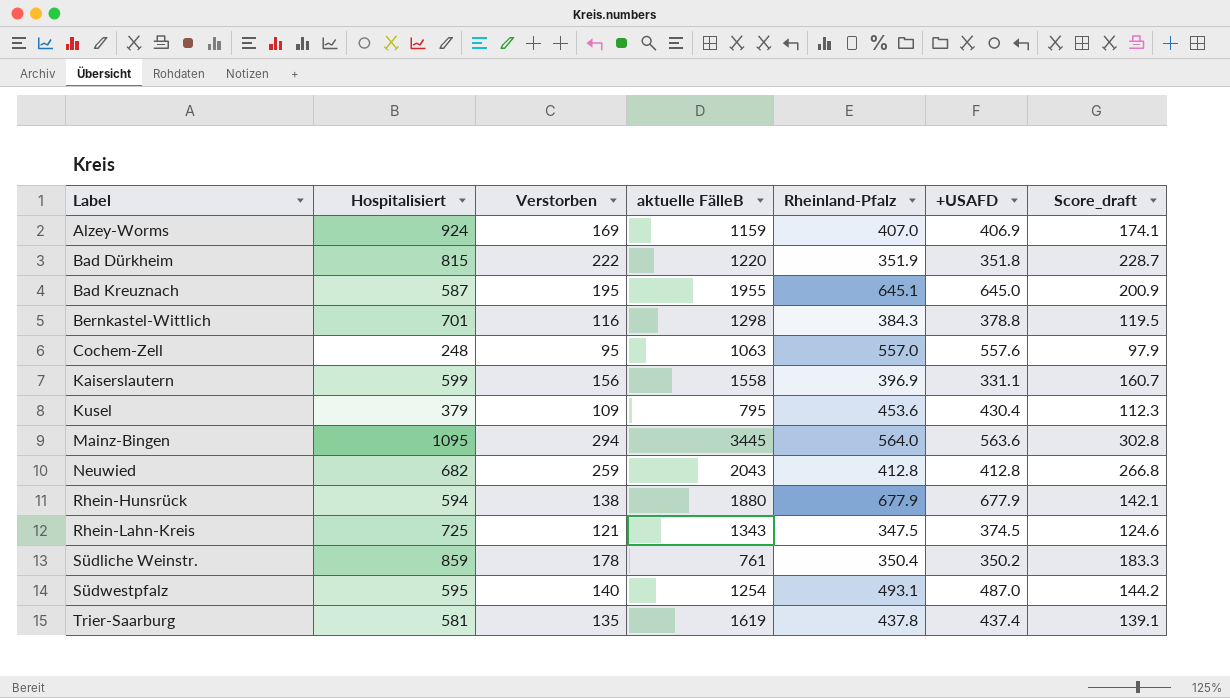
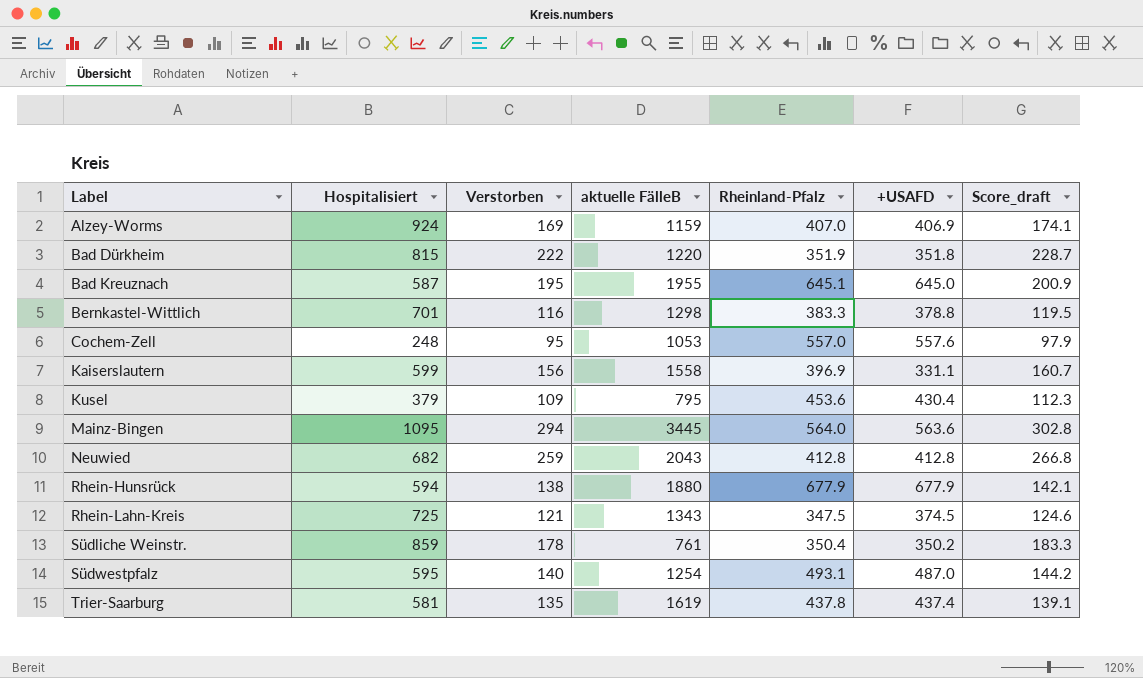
Bernkastel-Wittlich | Rheinland-Pfalz: 384.3 -> 383.3
Cochem-Zell | aktuelle FälleB: 1063 -> 1053

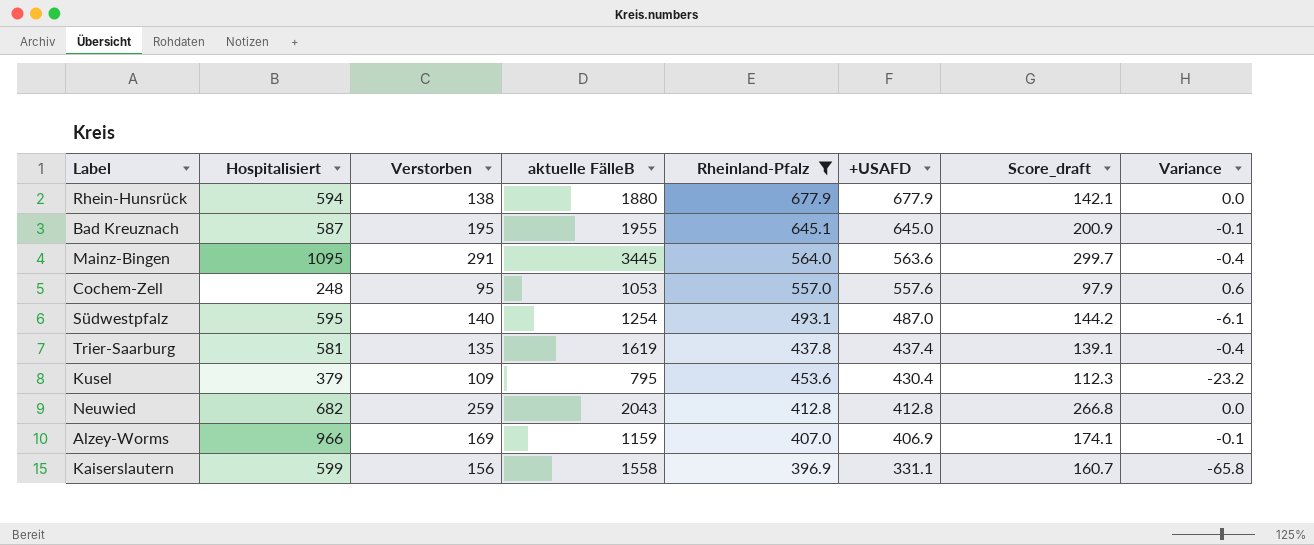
filter: none -> Rheinland-Pfalz >= 396.9
row order: Label ascending -> +USAFD descending
column Variance | formula: none -> [+USAFD] - [Rheinland-Pfalz]
Mainz-Bingen | Verstorben: 294 -> 291
Mainz-Bingen | Score_draft: 302.8 -> 299.7
Alzey-Worms | Hospitalisiert: 924 -> 966

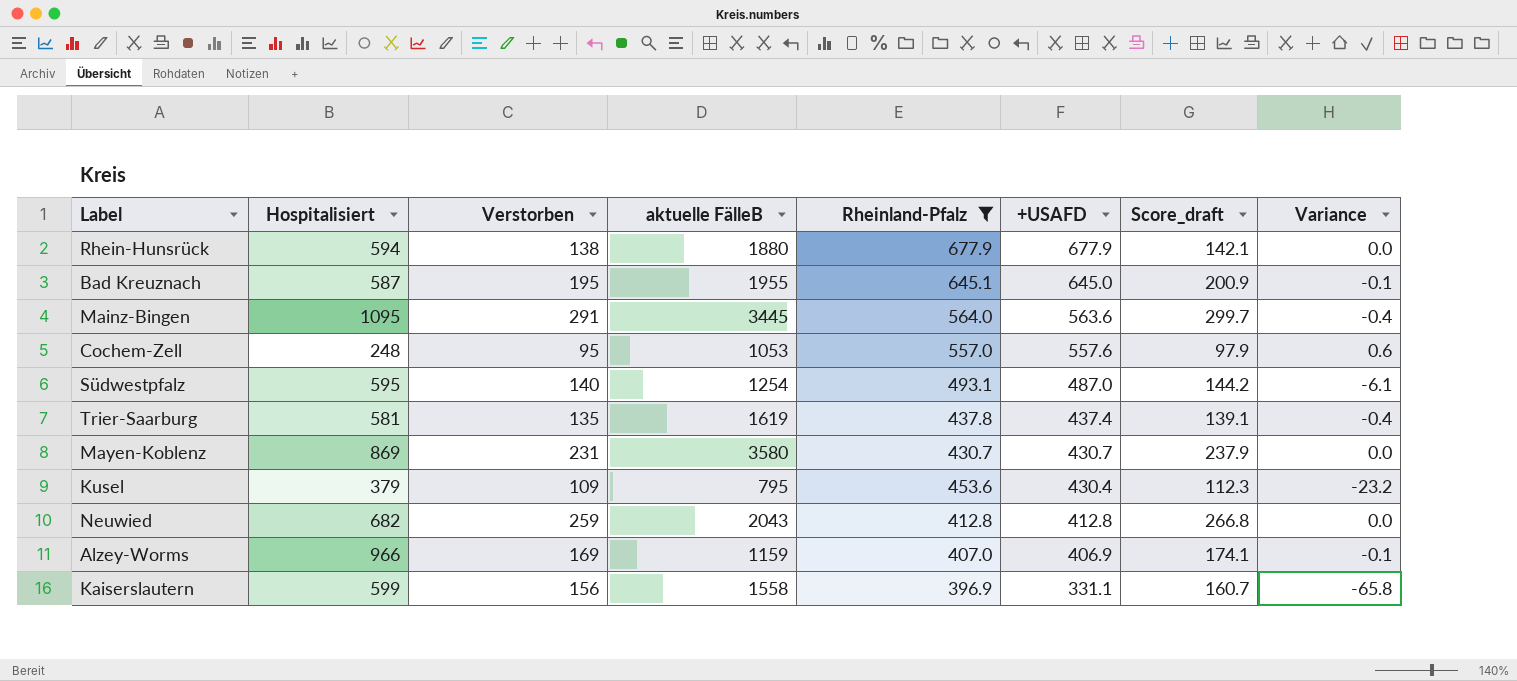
row Mayen-Koblenz: none -> 869 | 231 | 3580 | 430.7 | 430.7 | 237.9 | 0.0

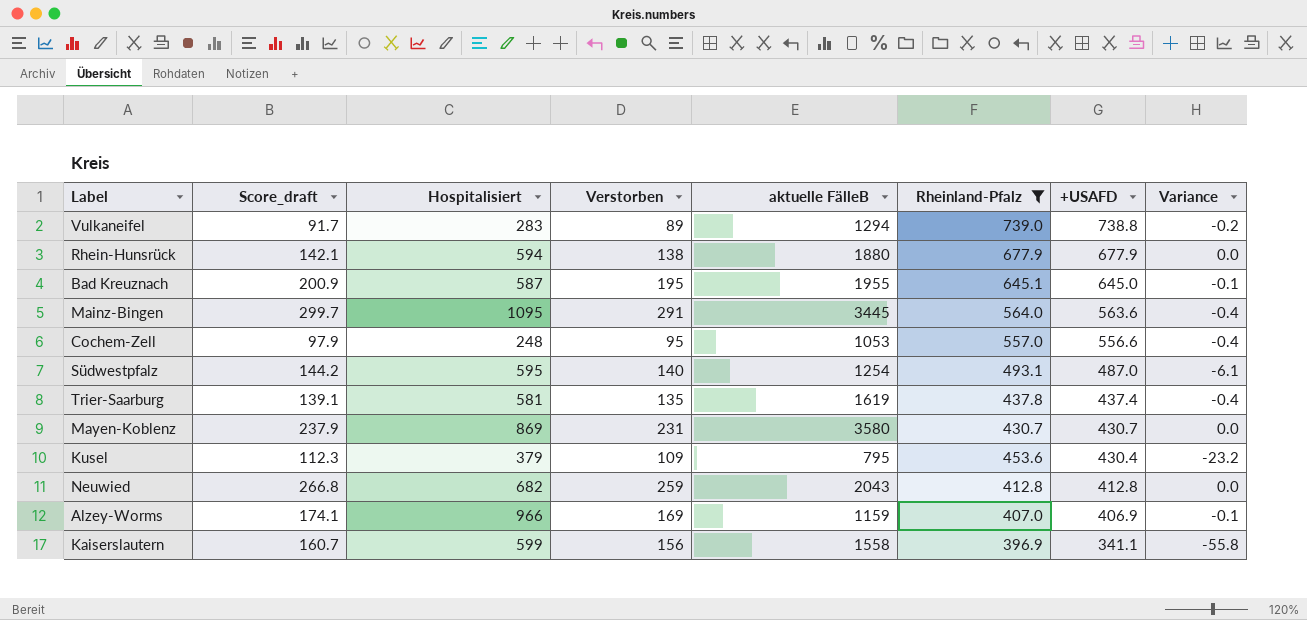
column Score_draft | position: 7 -> 2
row Vulkaneifel: none -> 91.7 | 283 | 89 | 1294 | 739.0 | 738.8 | -0.2
Cochem-Zell | +USAFD: 557.6 -> 556.6
Cochem-Zell | Variance: 0.6 -> -0.4
Kaiserslautern | +USAFD: 331.1 -> 341.1
Kaiserslautern | Variance: -65.8 -> -55.8

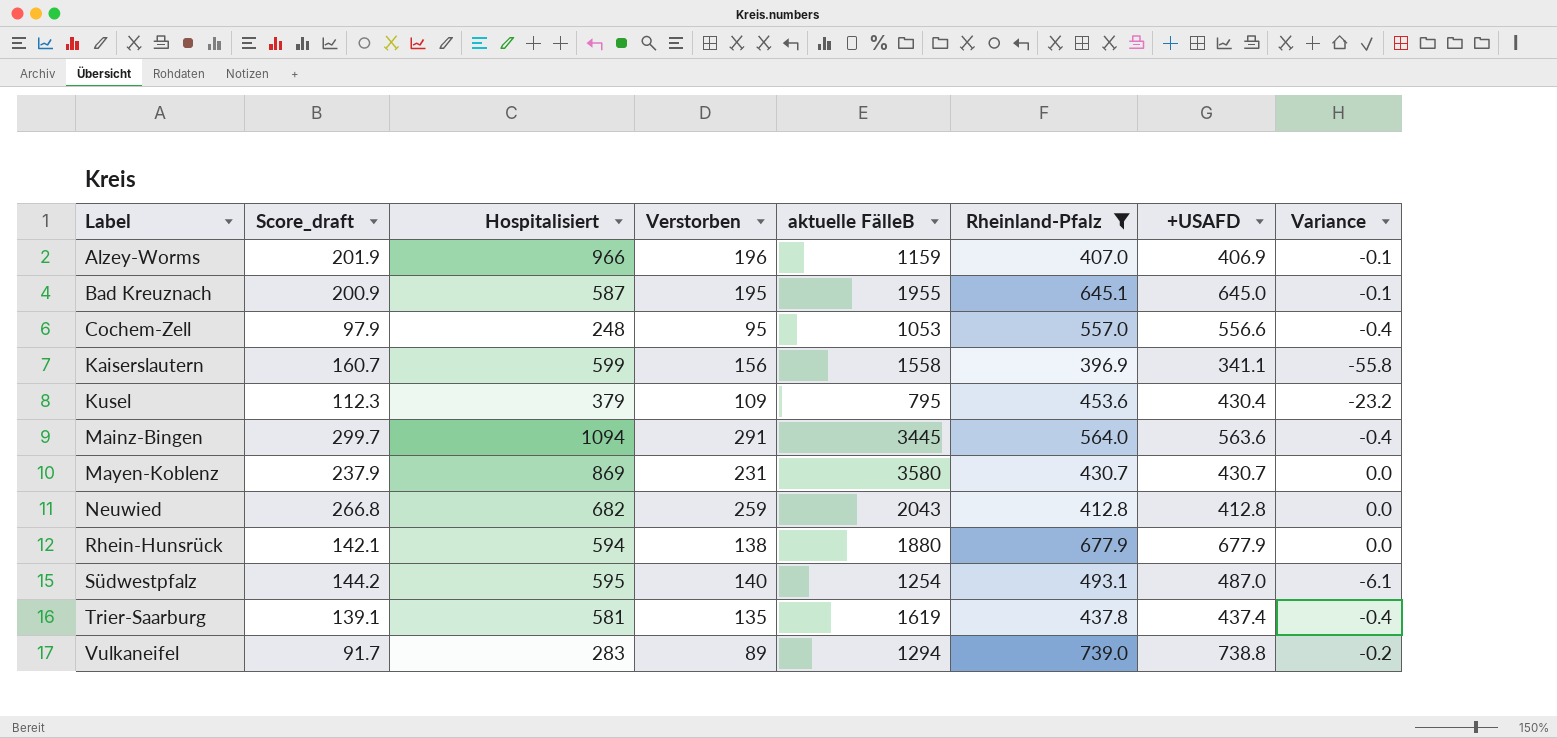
row order: +USAFD descending -> Label ascending
Alzey-Worms | Score_draft: 174.1 -> 201.9
Alzey-Worms | Verstorben: 169 -> 196
Mainz-Bingen | Hospitalisiert: 1095 -> 1094

